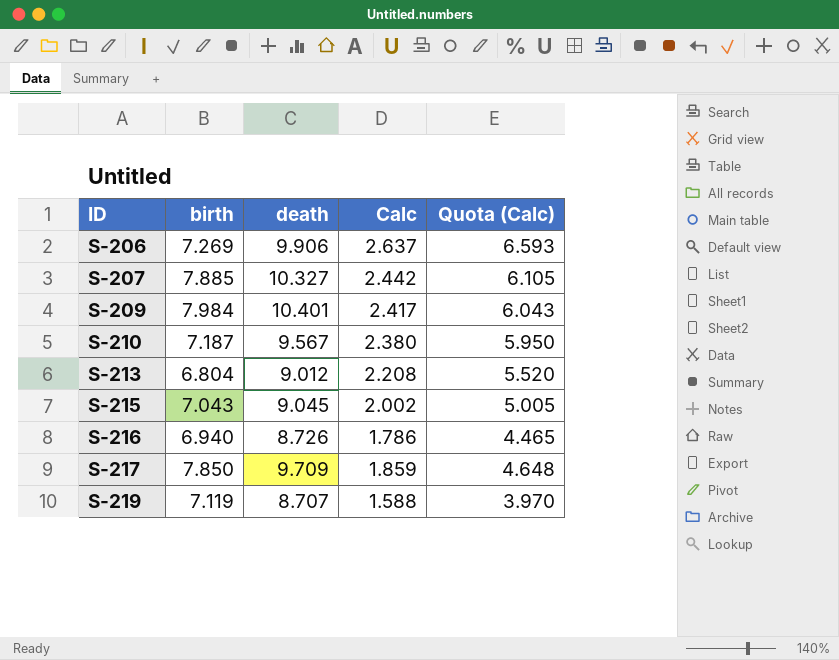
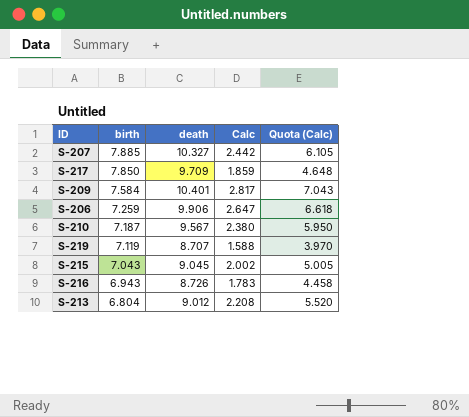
row order: ID ascending -> birth descending
S-209 | birth: 7.984 -> 7.584
S-209 | Calc: 2.417 -> 2.817
S-209 | Quota (Calc): 6.043 -> 7.043
S-206 | birth: 7.269 -> 7.259
S-206 | Calc: 2.637 -> 2.647
S-206 | Quota (Calc): 6.593 -> 6.618
S-216 | birth: 6.940 -> 6.943
S-216 | Calc: 1.786 -> 1.783
S-216 | Quota (Calc): 4.465 -> 4.458

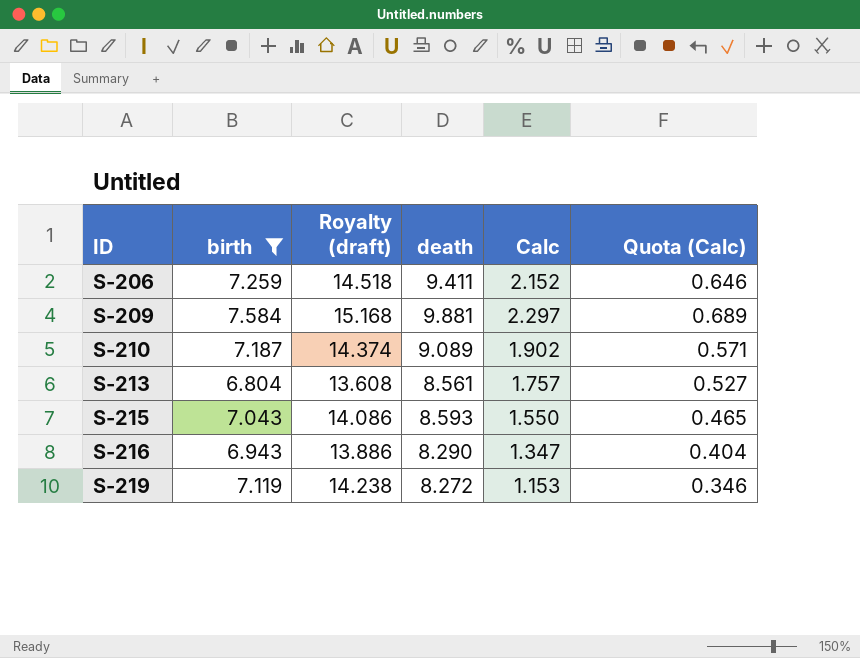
filter: none -> birth <= 7.584
row order: birth descending -> ID ascending
column Royalty (draft) | formula: none -> [birth] * 2
column Quota (Calc) | formula: [Calc] * 2.5 -> [Calc] * 0.3
S-206 | death: 9.906 -> 9.411
S-206 | Calc: 2.647 -> 2.152
S-209 | death: 10.401 -> 9.881
S-209 | Calc: 2.817 -> 2.297
S-210 | death: 9.567 -> 9.089
S-210 | Calc: 2.380 -> 1.902
S-213 | death: 9.012 -> 8.561
S-213 | Calc: 2.208 -> 1.757
S-215 | death: 9.045 -> 8.593
S-215 | Calc: 2.002 -> 1.550
S-216 | death: 8.726 -> 8.290
S-216 | Calc: 1.783 -> 1.347
S-219 | death: 8.707 -> 8.272
S-219 | Calc: 1.588 -> 1.153

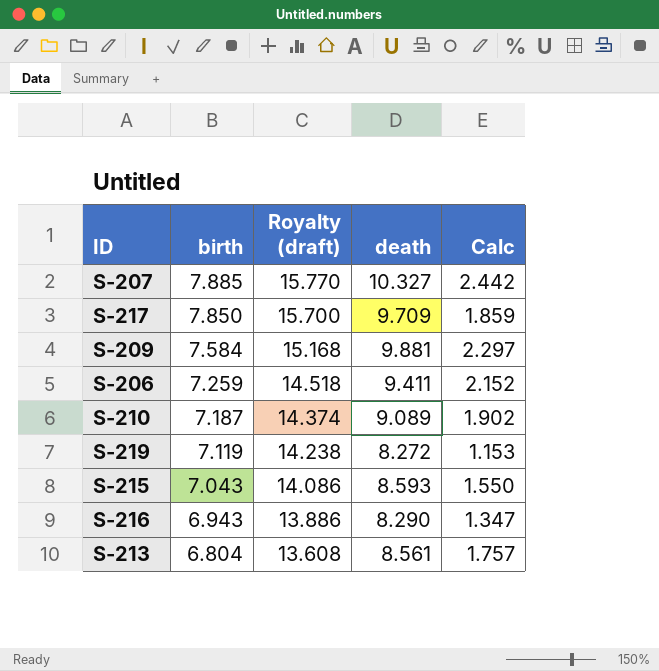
filter: birth <= 7.584 -> none
row order: ID ascending -> birth descending
column Quota (Calc) | formula: [Calc] * 0.3 -> none

